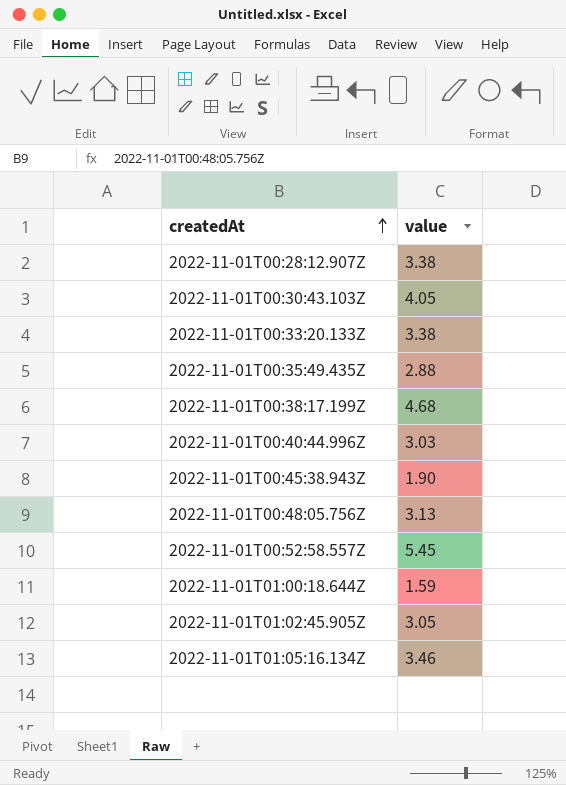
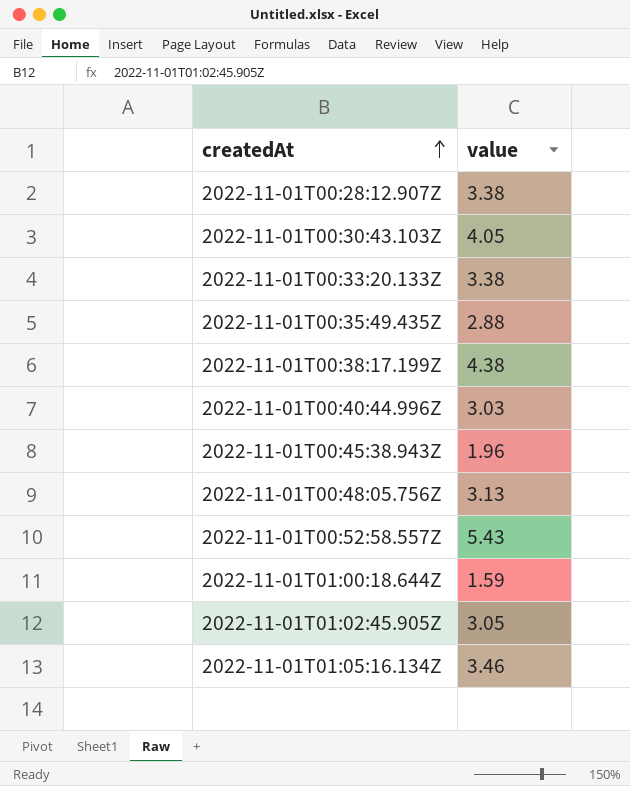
2022-11-01T00:38:17.199Z | value: 4.68 -> 4.38
2022-11-01T00:45:38.943Z | value: 1.90 -> 1.96
2022-11-01T00:52:58.557Z | value: 5.45 -> 5.43

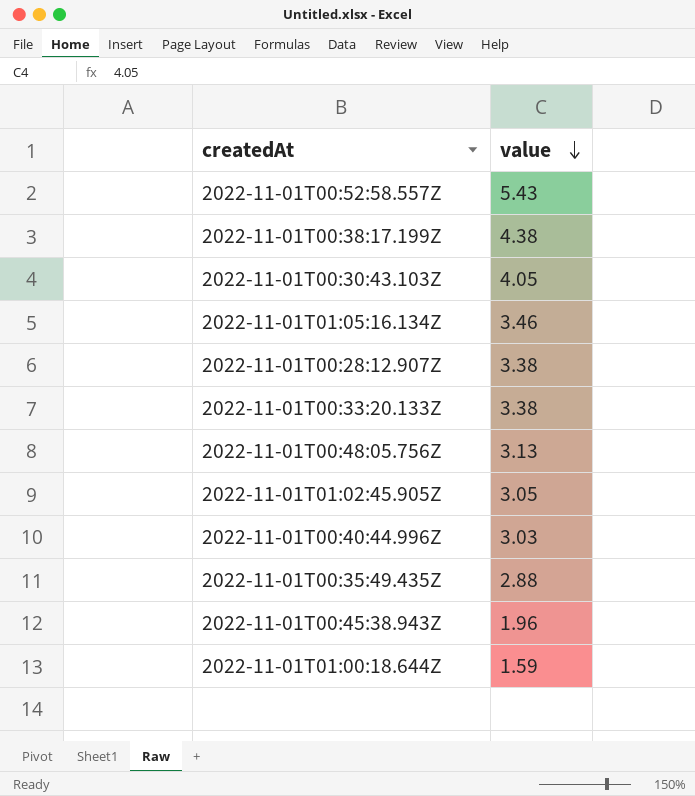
row order: createdAt ascending -> value descending

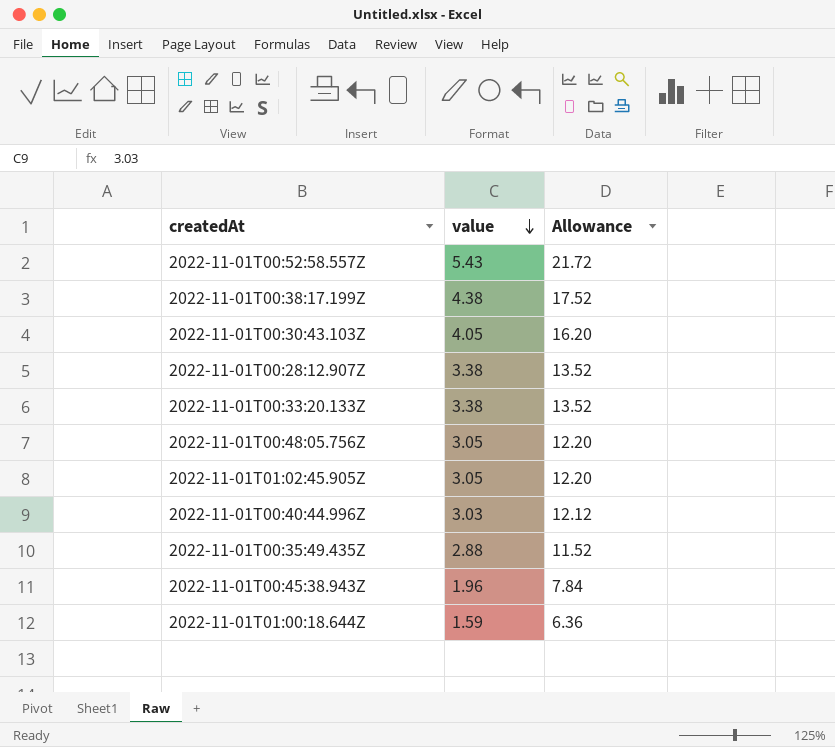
column Allowance | formula: none -> [value] * 4
row 2022-11-01T01:05:16.134Z: 3.46 -> none
2022-11-01T00:48:05.756Z | value: 3.13 -> 3.05

